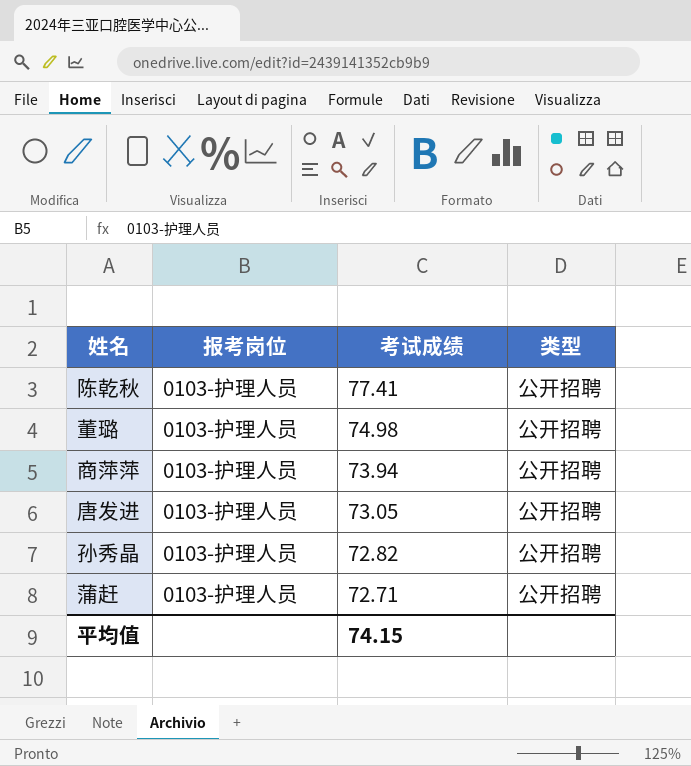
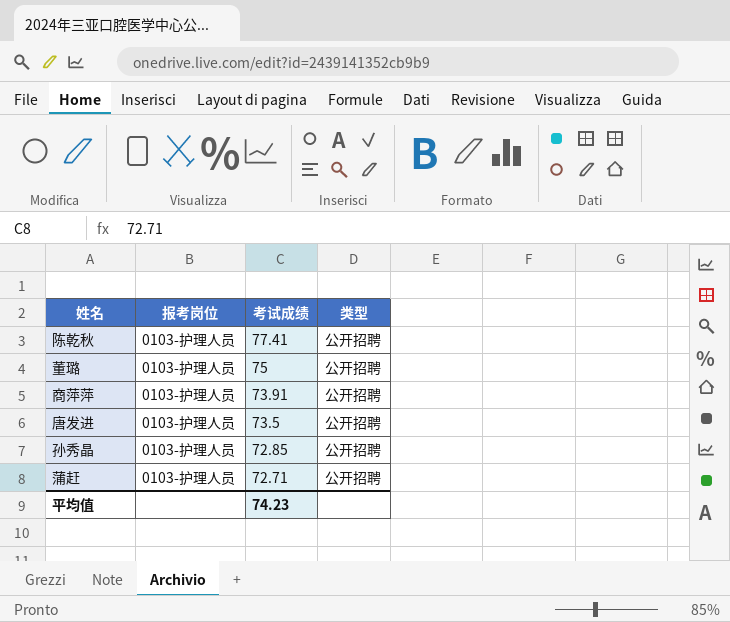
董璐 | 考试成绩: 74.98 -> 75
商萍萍 | 考试成绩: 73.94 -> 73.91
唐发进 | 考试成绩: 73.05 -> 73.5
孙秀晶 | 考试成绩: 72.82 -> 72.85
平均值 | 考试成绩: 74.15 -> 74.23

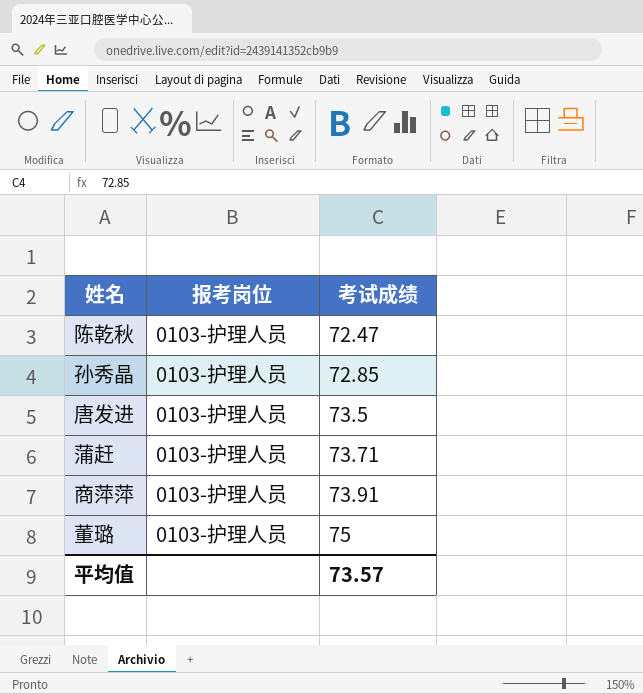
row order: 考试成绩 descending -> 考试成绩 ascending
column 类型 | position: 4 -> none
陈乾秋 | 考试成绩: 77.41 -> 72.47
蒲赶 | 考试成绩: 72.71 -> 73.71
平均值 | 考试成绩: 74.23 -> 73.57

